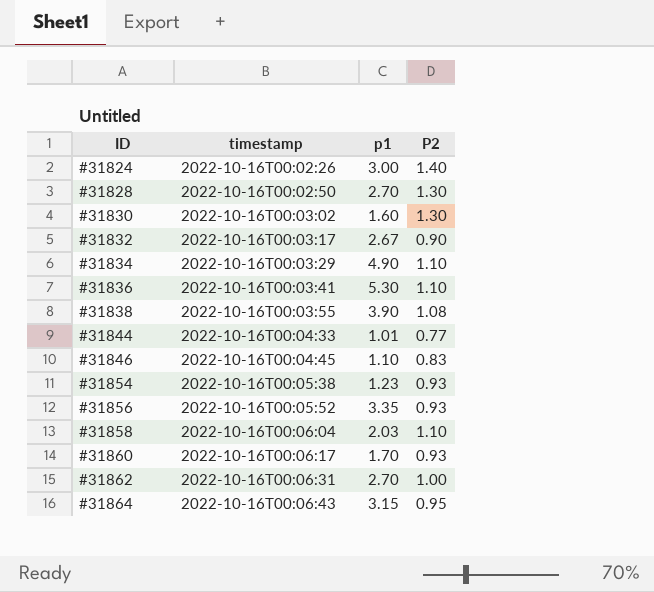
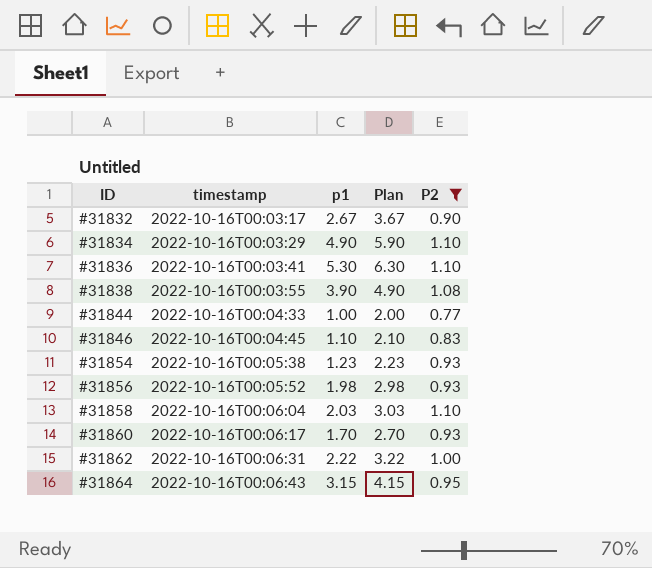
filter: none -> P2 <= 1.10
column Plan | formula: none -> [p1] + 1
#31844 | p1: 1.01 -> 1.00
#31856 | p1: 3.35 -> 1.98
#31862 | p1: 2.70 -> 2.22

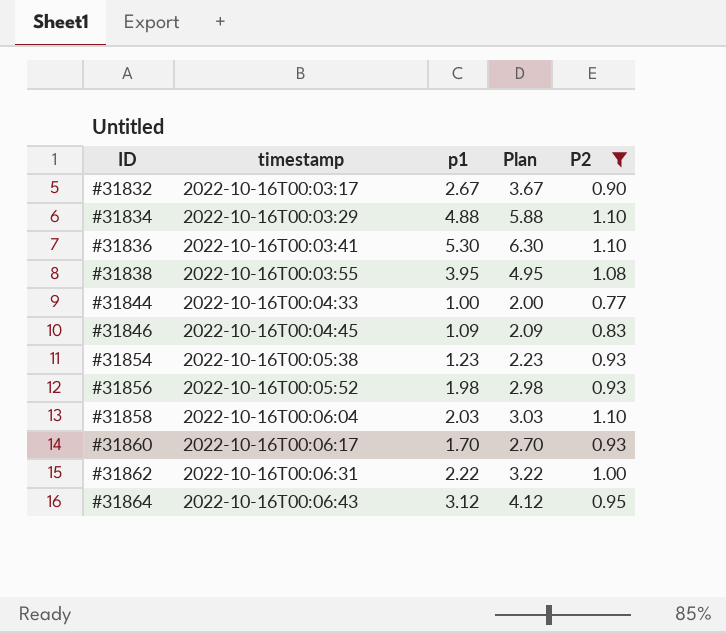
#31834 | p1: 4.90 -> 4.88
#31834 | Plan: 5.90 -> 5.88
#31838 | p1: 3.90 -> 3.95
#31838 | Plan: 4.90 -> 4.95
#31846 | p1: 1.10 -> 1.09
#31846 | Plan: 2.10 -> 2.09
#31864 | p1: 3.15 -> 3.12
#31864 | Plan: 4.15 -> 4.12

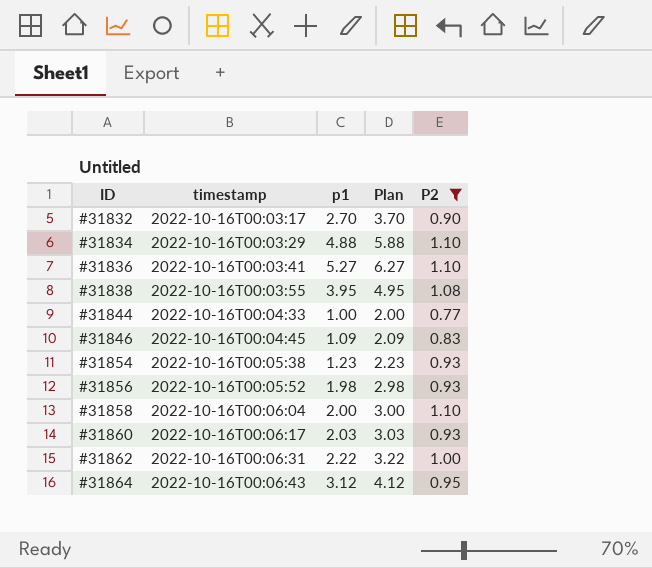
#31832 | p1: 2.67 -> 2.70
#31832 | Plan: 3.67 -> 3.70
#31836 | p1: 5.30 -> 5.27
#31836 | Plan: 6.30 -> 6.27
#31858 | p1: 2.03 -> 2.00
#31858 | Plan: 3.03 -> 3.00
#31860 | p1: 1.70 -> 2.03
#31860 | Plan: 2.70 -> 3.03

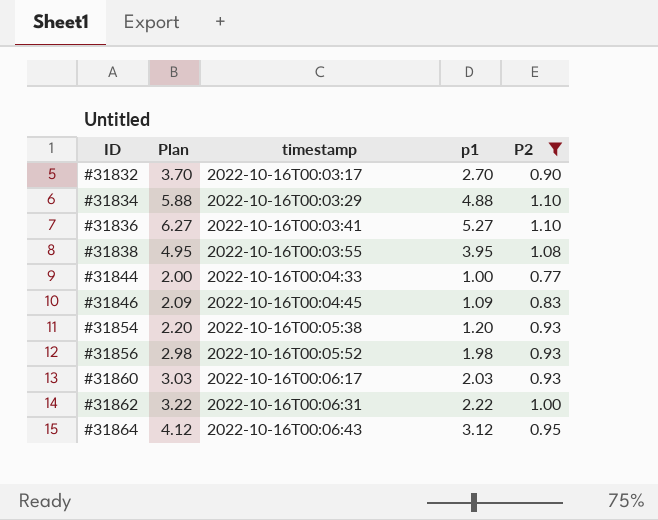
column Plan | position: 4 -> 2
row #31858: 2022-10-16T00:06:04 | 2.00 | 3.00 | 1.10 -> none
#31854 | Plan: 2.23 -> 2.20
#31854 | p1: 1.23 -> 1.20

